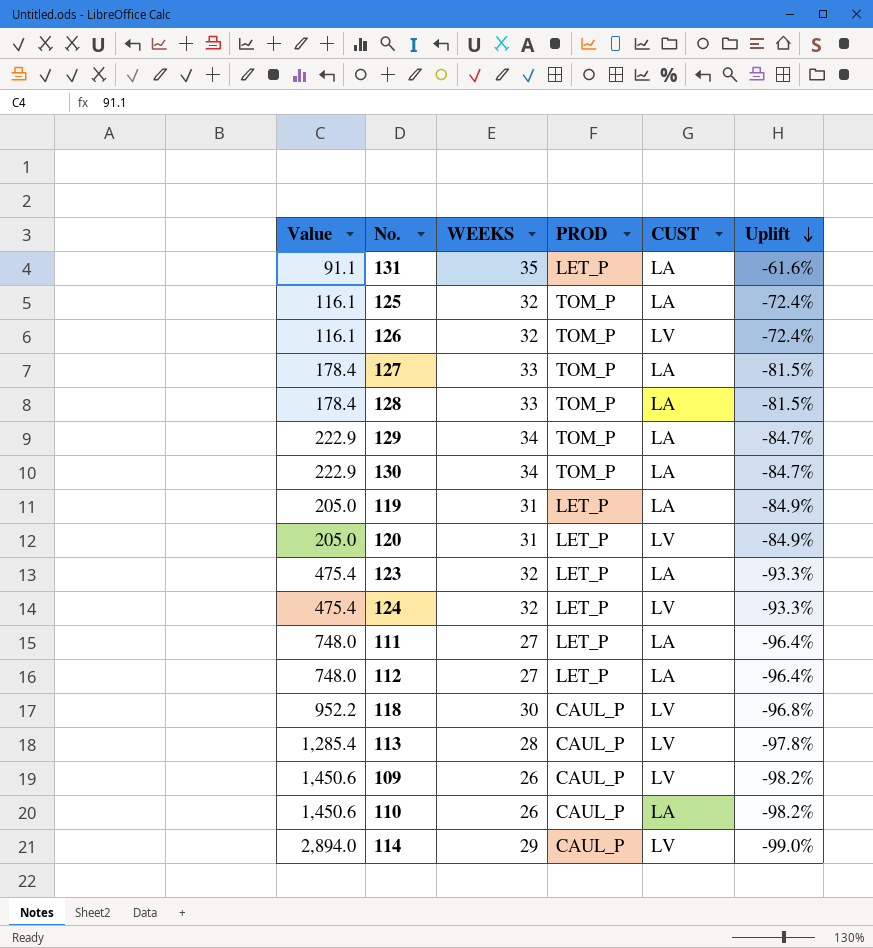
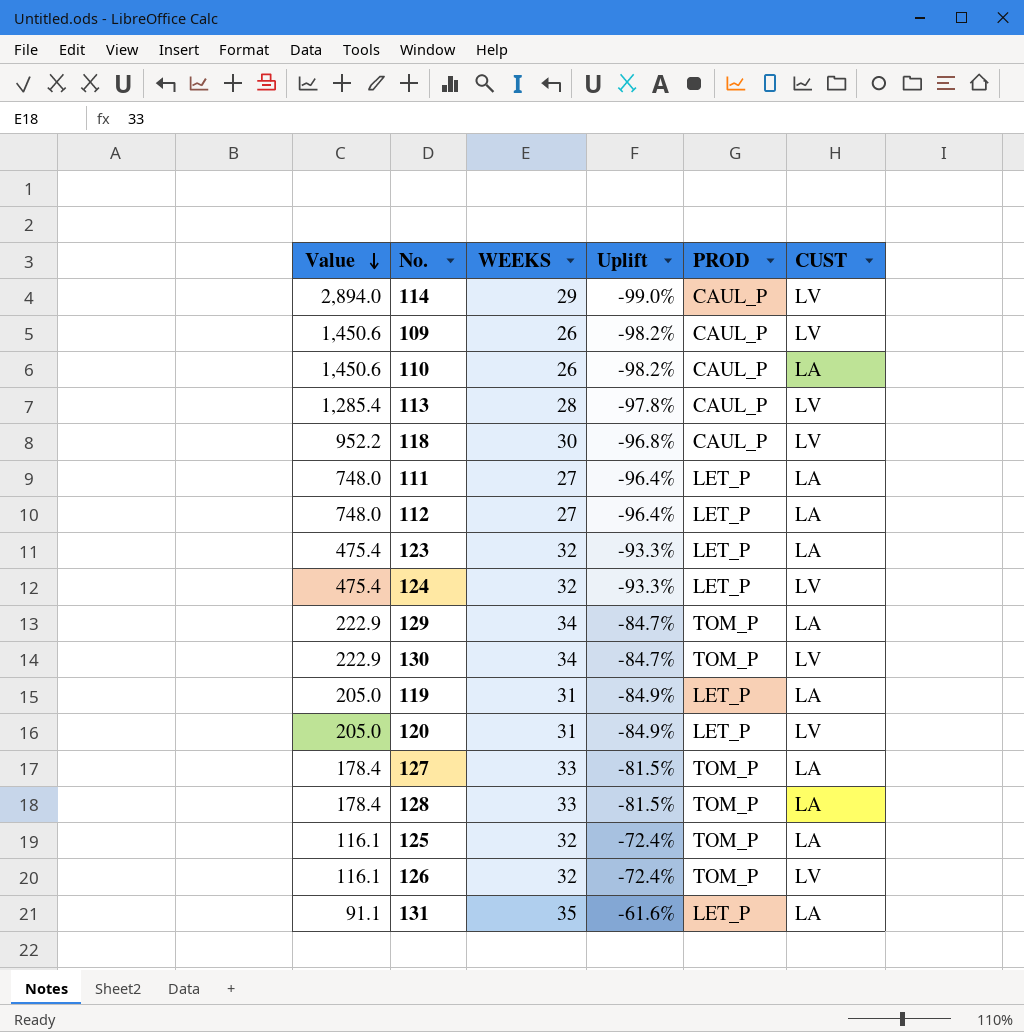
row order: Uplift descending -> Value descending
column Uplift | position: 6 -> 4
130 | CUST: LA -> LV

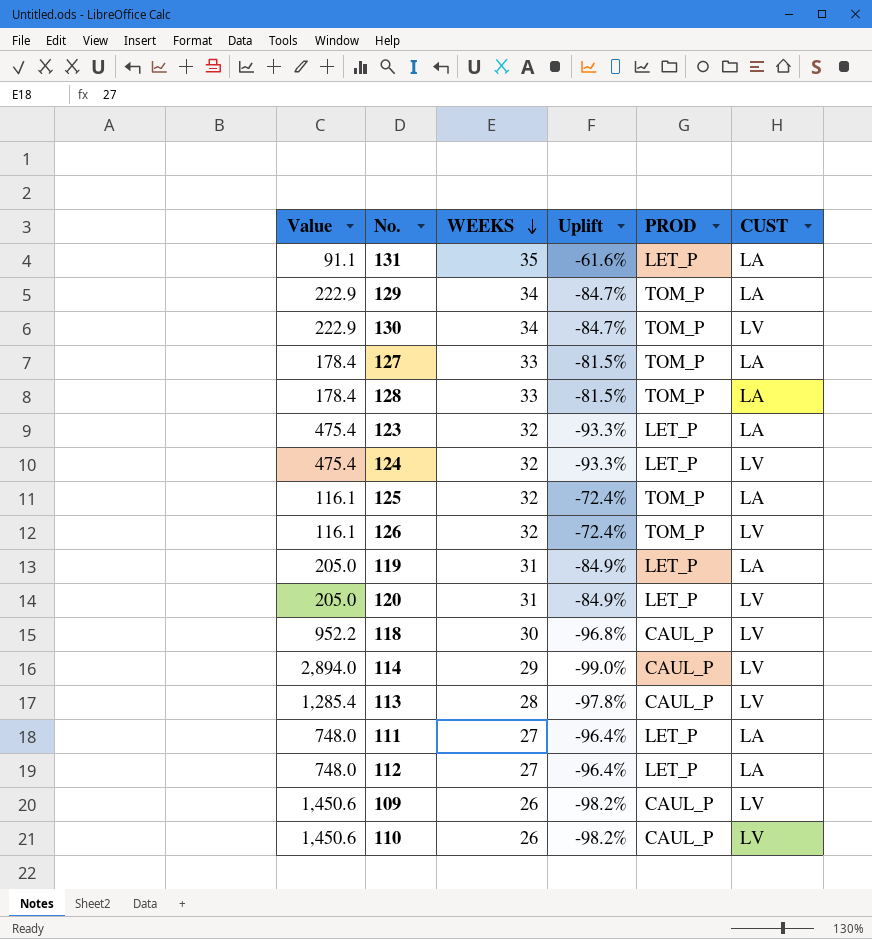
row order: Value descending -> WEEKS descending
110 | CUST: LA -> LV

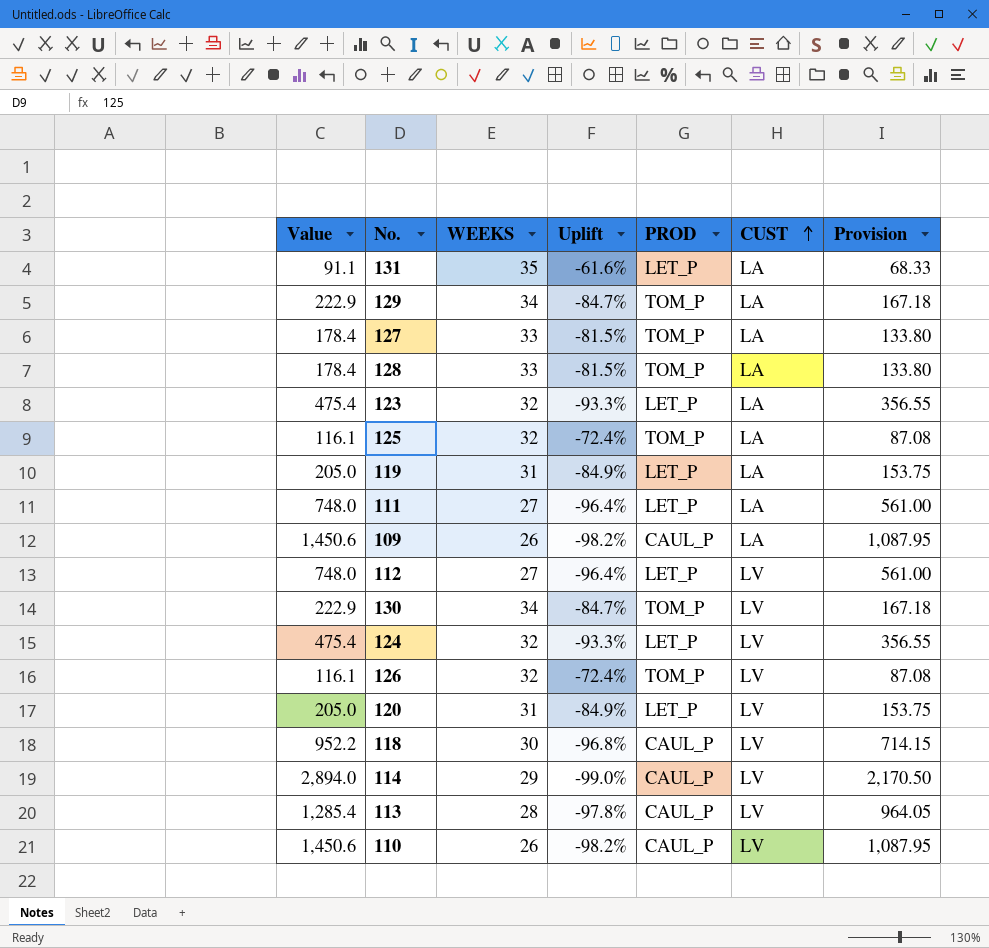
row order: WEEKS descending -> CUST ascending
column Provision | formula: none -> [Value] * 0.75
109 | CUST: LV -> LA
112 | CUST: LA -> LV

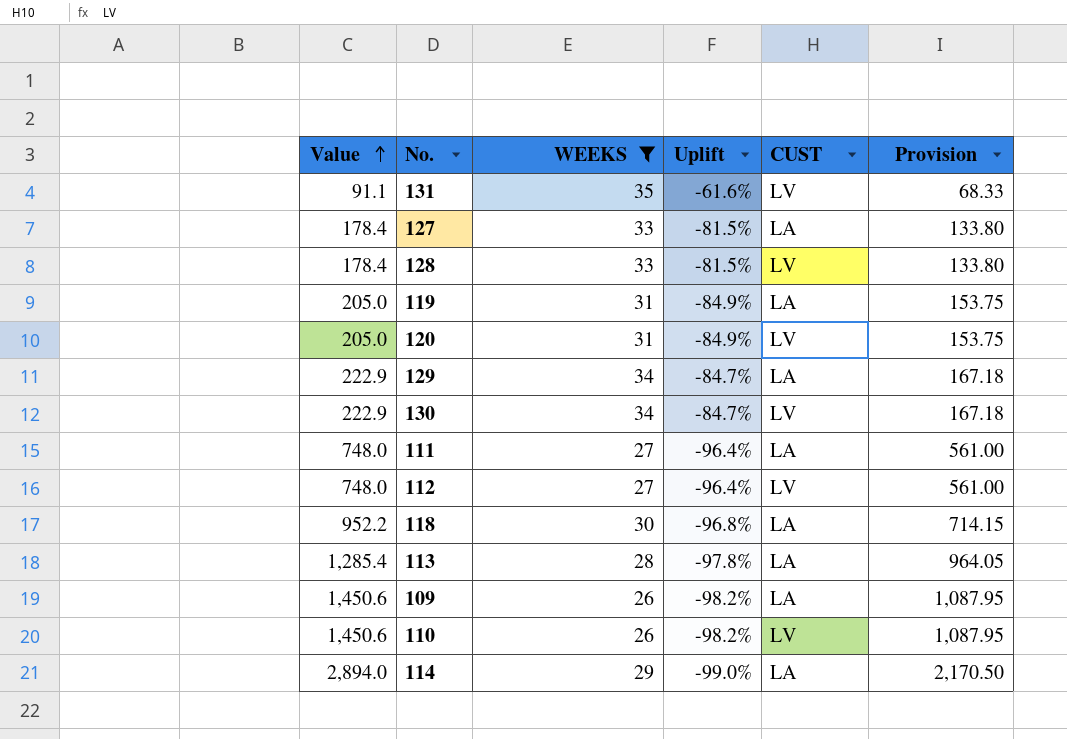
filter: none -> WEEKS != 32
row order: CUST ascending -> Value ascending
column PROD | position: 5 -> none
131 | CUST: LA -> LV
128 | CUST: LA -> LV
118 | CUST: LV -> LA
113 | CUST: LV -> LA
114 | CUST: LV -> LA

